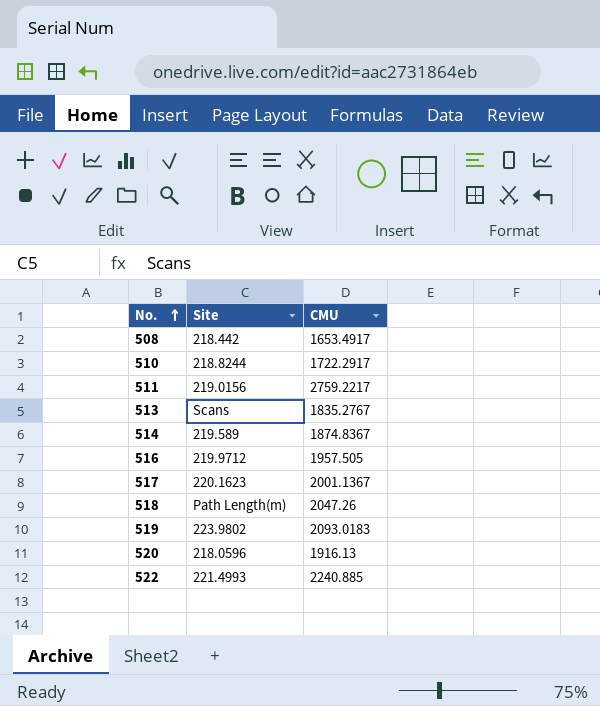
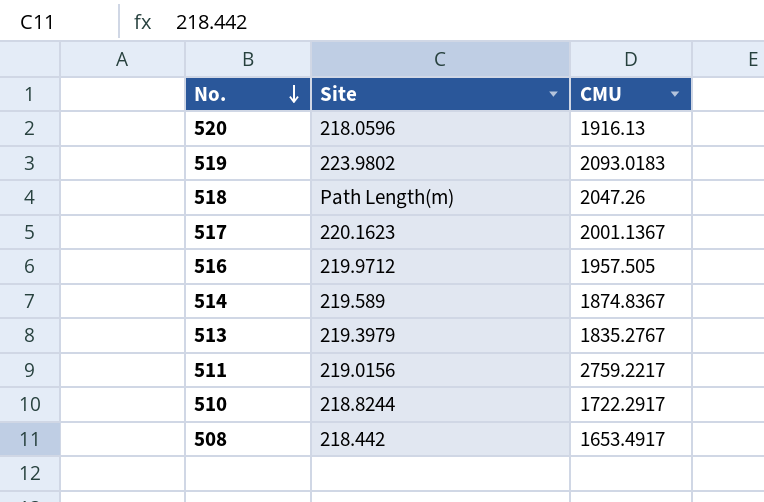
row order: No. ascending -> No. descending
row 522: 221.4993 | 2240.885 -> none
513 | Site: Scans -> 219.3979

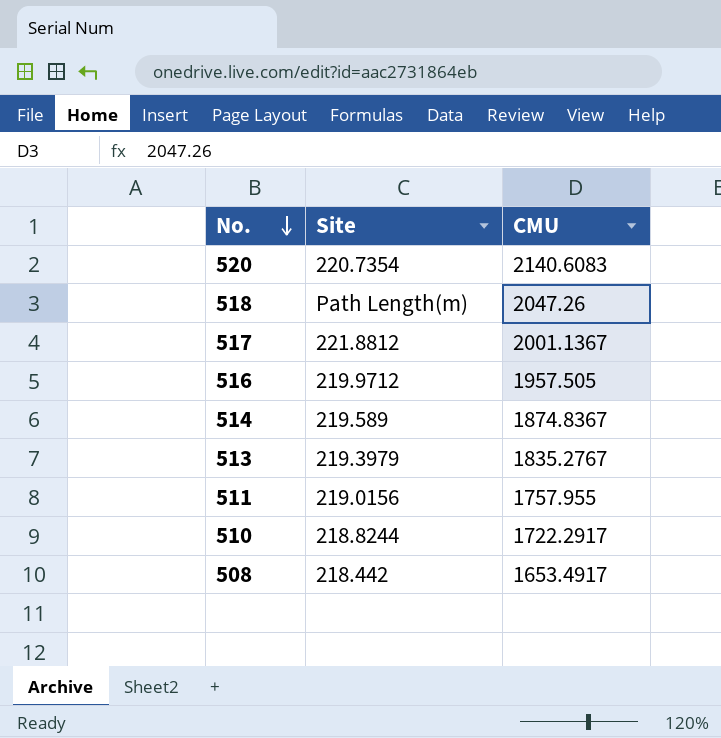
row 519: 223.9802 | 2093.0183 -> none
520 | Site: 218.0596 -> 220.7354
520 | CMU: 1916.13 -> 2140.6083
517 | Site: 220.1623 -> 221.8812
511 | CMU: 2759.2217 -> 1757.955

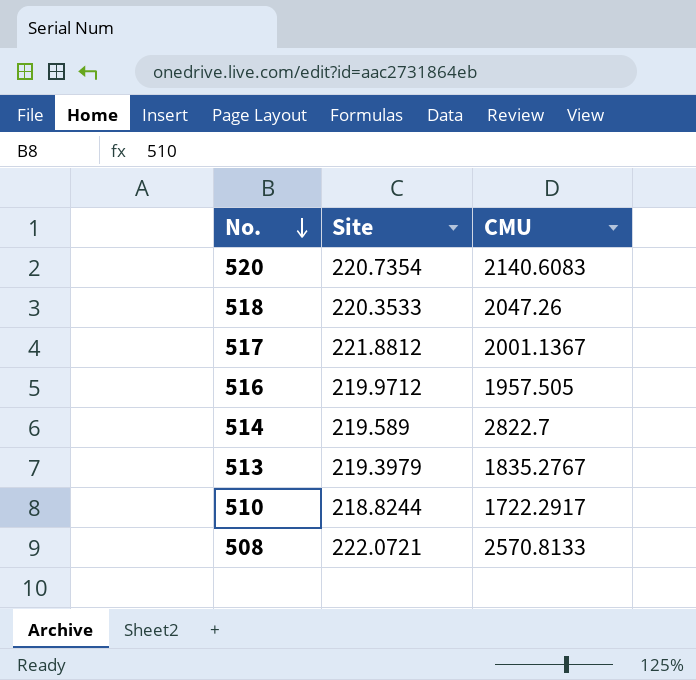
row 511: 219.0156 | 1757.955 -> none
518 | Site: Path Length(m) -> 220.3533
514 | CMU: 1874.8367 -> 2822.7
508 | Site: 218.442 -> 222.0721
508 | CMU: 1653.4917 -> 2570.8133

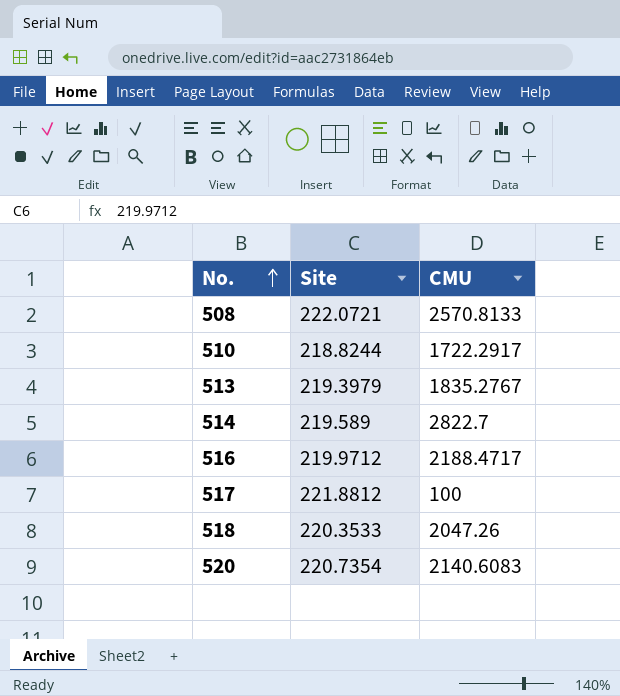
row order: No. descending -> No. ascending
516 | CMU: 1957.505 -> 2188.4717
517 | CMU: 2001.1367 -> 100

